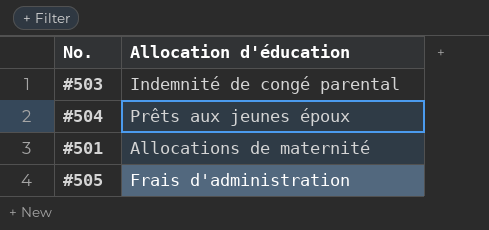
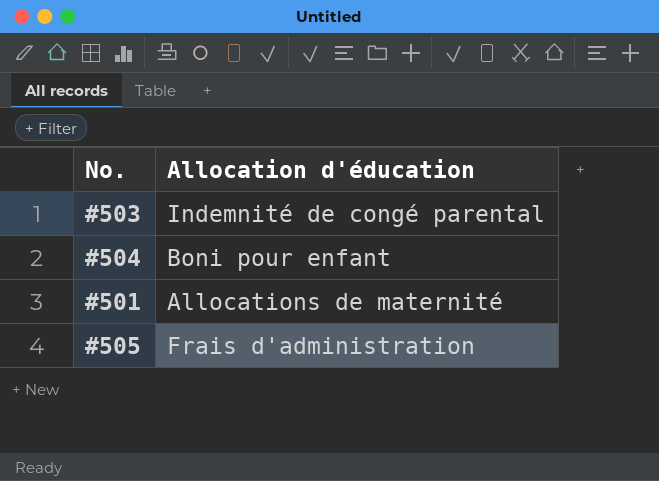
#504 | Allocation d'éducation: Prêts aux jeunes époux -> Boni pour enfant

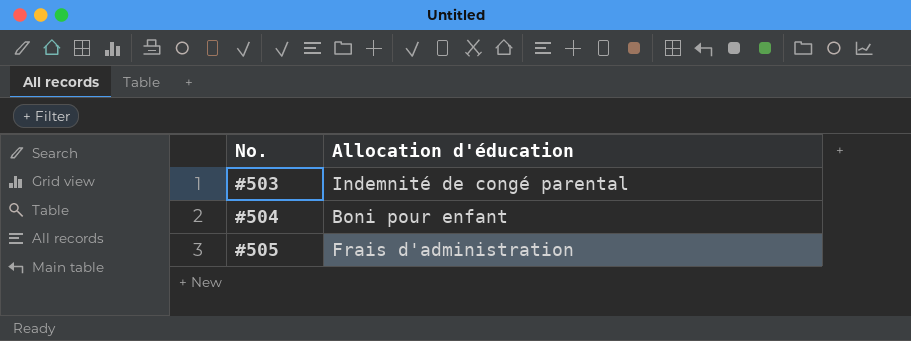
row #501: Allocations de maternité -> none

